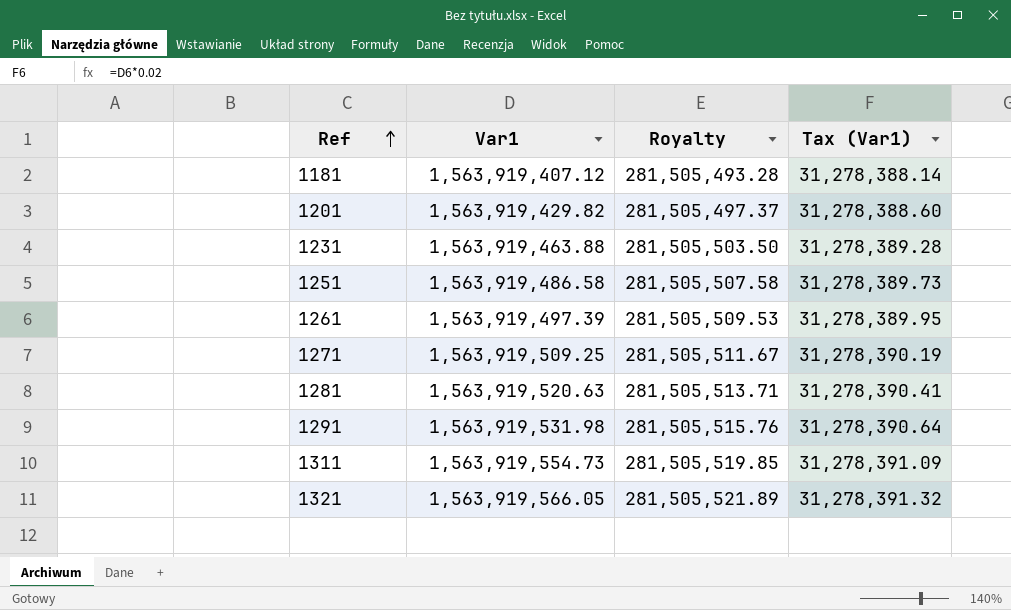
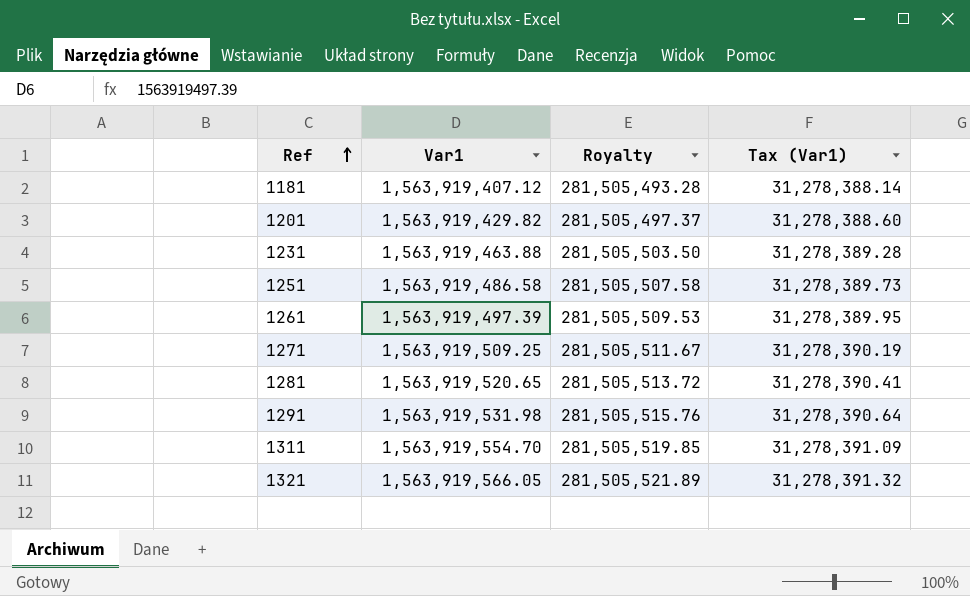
1281 | Var1: 1,563,919,520.63 -> 1,563,919,520.65
1281 | Royalty: 281,505,513.71 -> 281,505,513.72
1311 | Var1: 1,563,919,554.73 -> 1,563,919,554.70

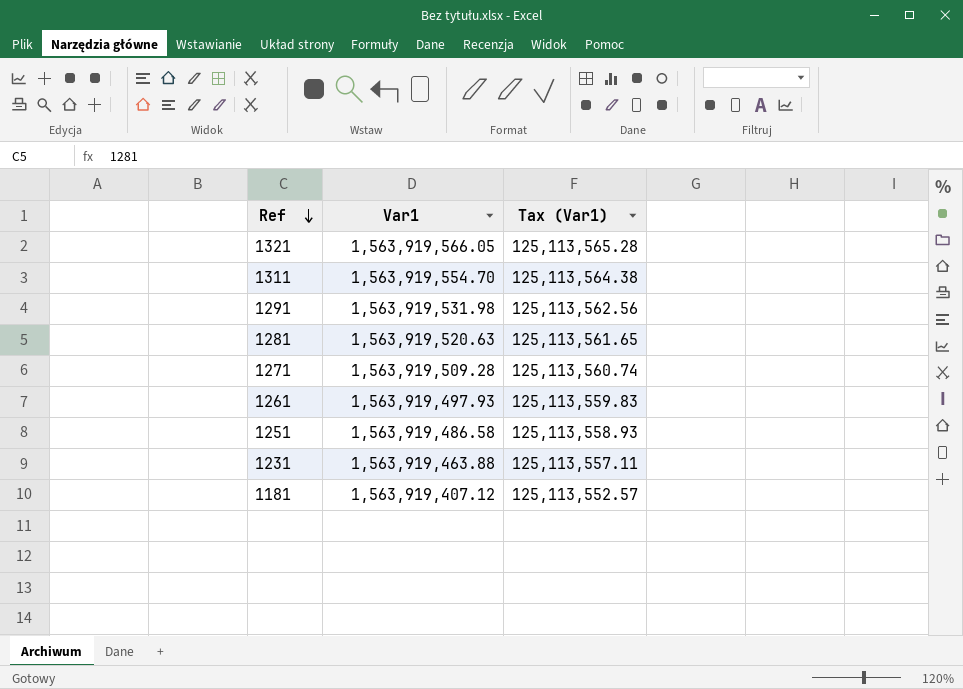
row order: Ref ascending -> Ref descending
column Royalty | formula: [Var1] * 0.18 -> none
column Tax (Var1) | formula: [Var1] * 0.02 -> [Var1] * 0.08
row 1201: 1,563,919,429.82 | 281,505,497.37 | 31,278,388.60 -> none
1281 | Var1: 1,563,919,520.65 -> 1,563,919,520.63
1271 | Var1: 1,563,919,509.25 -> 1,563,919,509.28
1261 | Var1: 1,563,919,497.39 -> 1,563,919,497.93

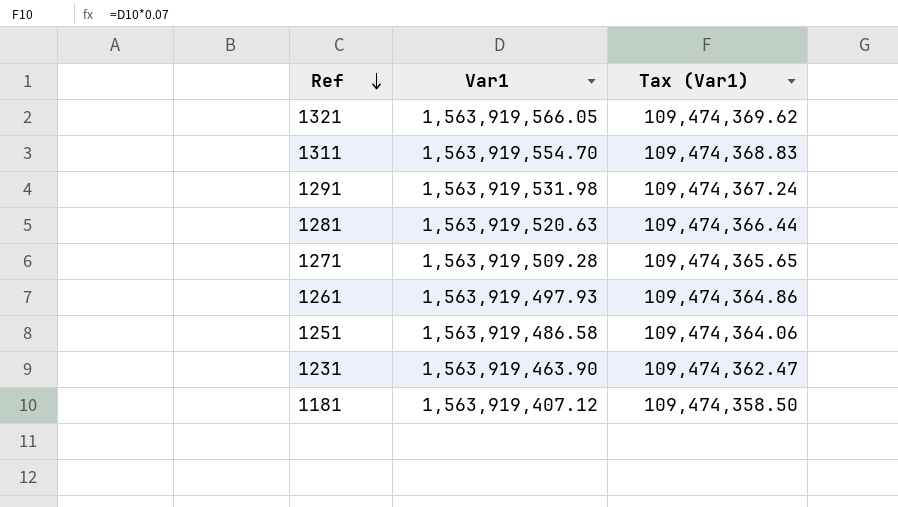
column Tax (Var1) | formula: [Var1] * 0.08 -> [Var1] * 0.07
1231 | Var1: 1,563,919,463.88 -> 1,563,919,463.90

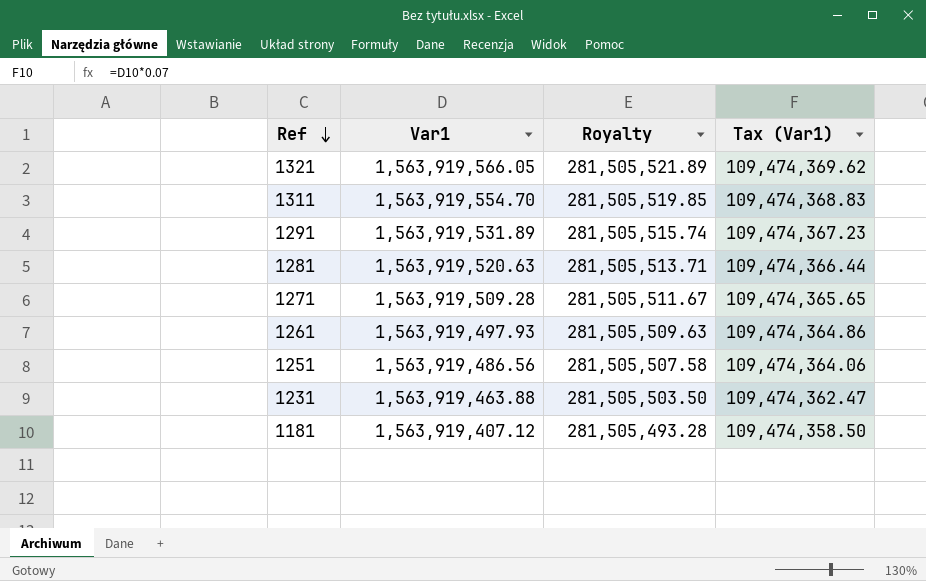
column Royalty | formula: none -> [Var1] * 0.18
1291 | Var1: 1,563,919,531.98 -> 1,563,919,531.89
1291 | Tax (Var1): 109,474,367.24 -> 109,474,367.23
1251 | Var1: 1,563,919,486.58 -> 1,563,919,486.56
1231 | Var1: 1,563,919,463.90 -> 1,563,919,463.88

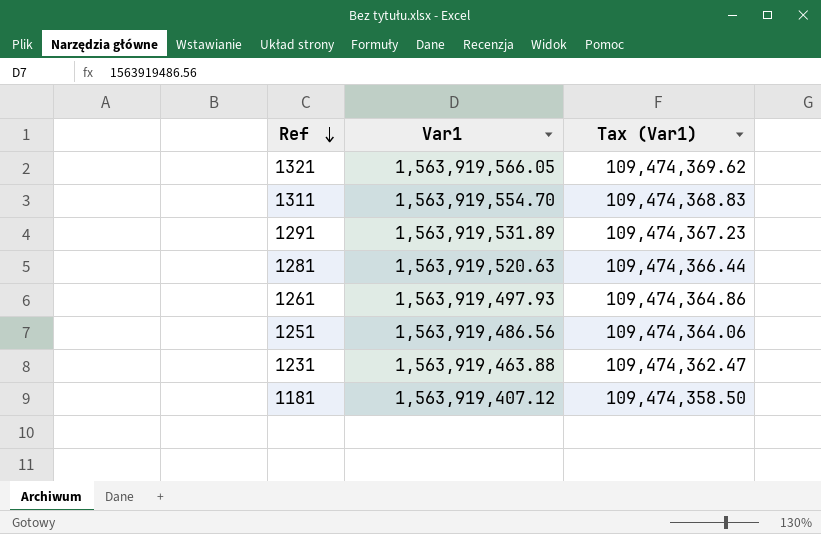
column Royalty | formula: [Var1] * 0.18 -> none
row 1271: 1,563,919,509.28 | 281,505,511.67 | 109,474,365.65 -> none

